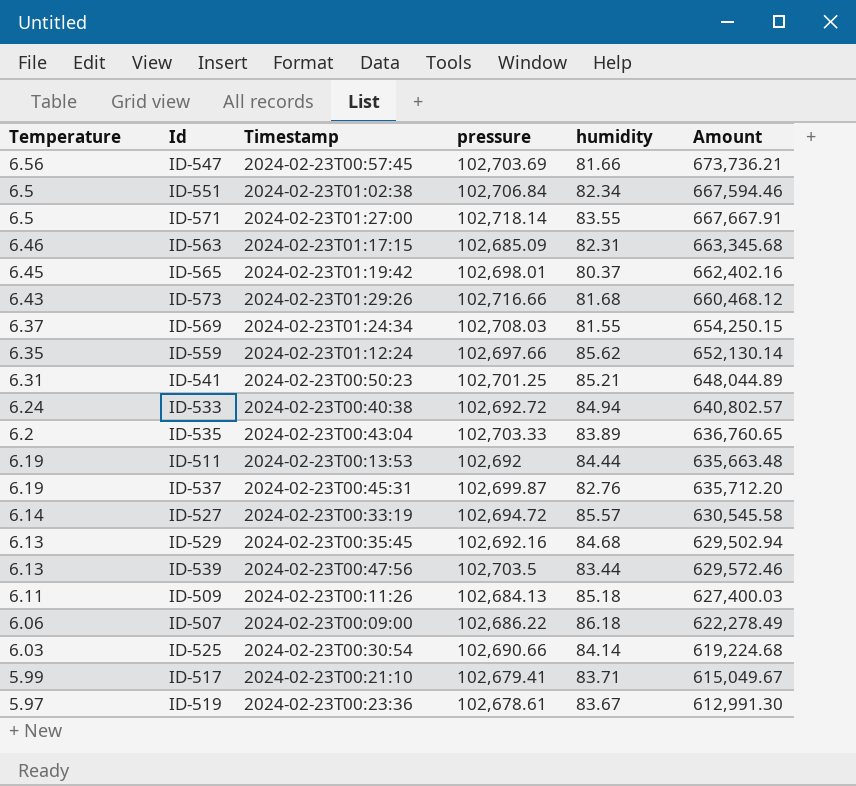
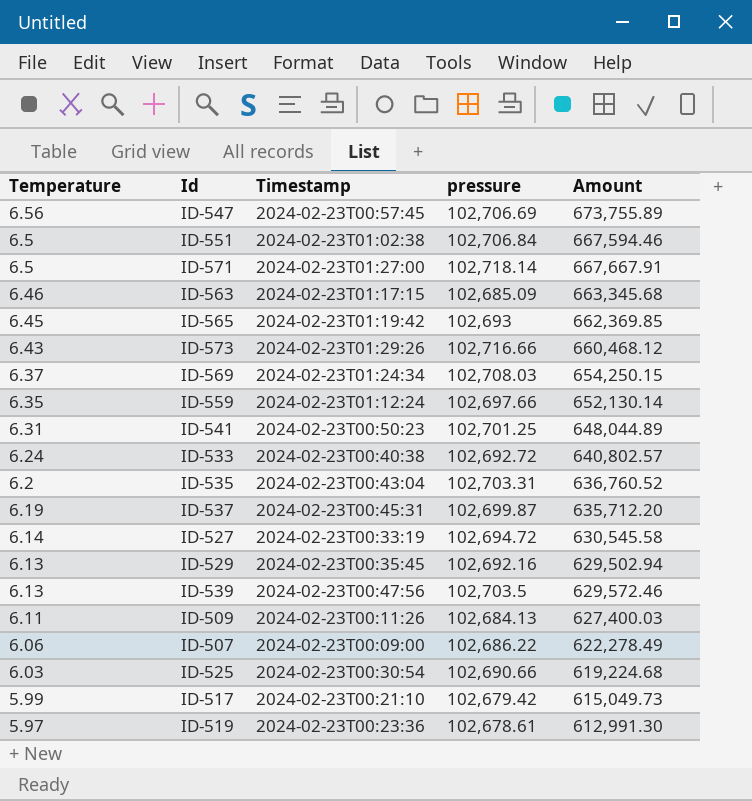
column humidity | position: 5 -> none
row ID-511: 6.19 | 2024-02-23T00:13:53 | 102,692 | 84.44 | 635,663.48 -> none
ID-547 | pressure: 102,703.69 -> 102,706.69
ID-547 | Amount: 673,736.21 -> 673,755.89
ID-565 | pressure: 102,698.01 -> 102,693
ID-565 | Amount: 662,402.16 -> 662,369.85
ID-535 | pressure: 102,703.33 -> 102,703.31
ID-535 | Amount: 636,760.65 -> 636,760.52
ID-517 | pressure: 102,679.41 -> 102,679.42
ID-517 | Amount: 615,049.67 -> 615,049.73

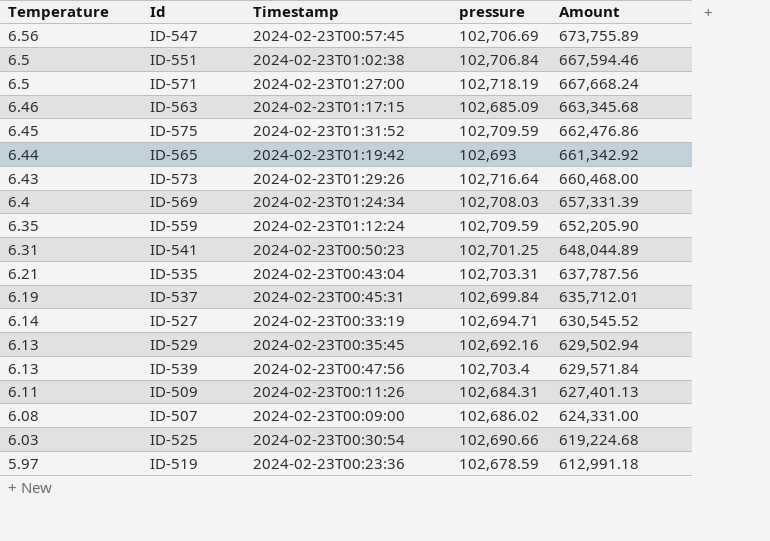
row ID-533: 6.24 | 2024-02-23T00:40:38 | 102,692.72 | 640,802.57 -> none
row ID-517: 5.99 | 2024-02-23T00:21:10 | 102,679.42 | 615,049.73 -> none
ID-571 | pressure: 102,718.14 -> 102,718.19
ID-571 | Amount: 667,667.91 -> 667,668.24
row ID-575: none -> 6.45 | 2024-02-23T01:31:52 | 102,709.59 | 662,476.86
ID-565 | Temperature: 6.45 -> 6.44
ID-565 | Amount: 662,369.85 -> 661,342.92
ID-573 | pressure: 102,716.66 -> 102,716.64
ID-573 | Amount: 660,468.12 -> 660,468.00
ID-569 | Temperature: 6.37 -> 6.4
ID-569 | Amount: 654,250.15 -> 657,331.39
ID-559 | pressure: 102,697.66 -> 102,709.59
ID-559 | Amount: 652,130.14 -> 652,205.90
ID-535 | Temperature: 6.2 -> 6.21
ID-535 | Amount: 636,760.52 -> 637,787.56
ID-537 | pressure: 102,699.87 -> 102,699.84
ID-537 | Amount: 635,712.20 -> 635,712.01
ID-527 | pressure: 102,694.72 -> 102,694.71
ID-527 | Amount: 630,545.58 -> 630,545.52
ID-539 | pressure: 102,703.5 -> 102,703.4
ID-539 | Amount: 629,572.46 -> 629,571.84
ID-509 | pressure: 102,684.13 -> 102,684.31
ID-509 | Amount: 627,400.03 -> 627,401.13
ID-507 | Temperature: 6.06 -> 6.08
ID-507 | pressure: 102,686.22 -> 102,686.02
ID-507 | Amount: 622,278.49 -> 624,331.00
ID-519 | pressure: 102,678.61 -> 102,678.59
ID-519 | Amount: 612,991.30 -> 612,991.18

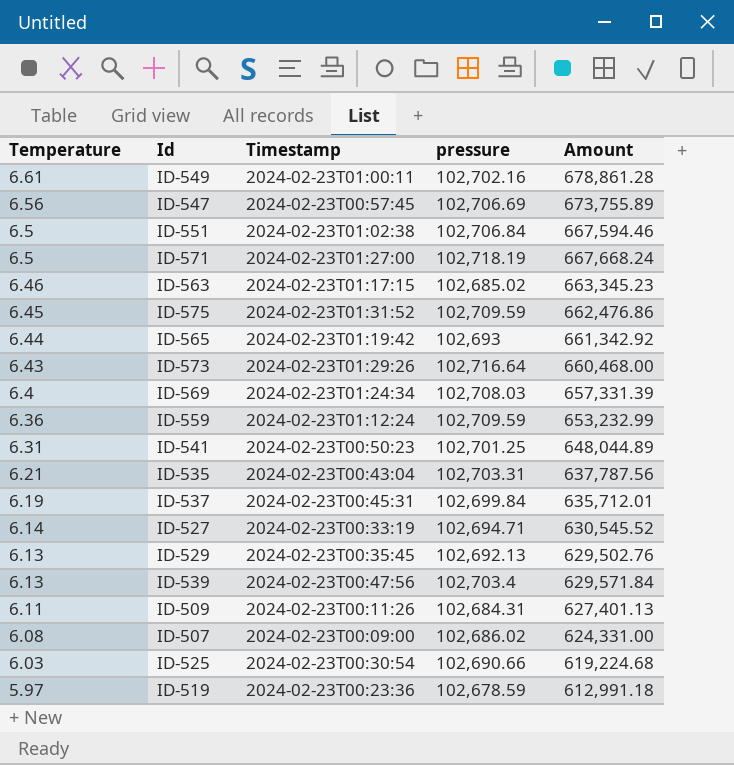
row ID-549: none -> 6.61 | 2024-02-23T01:00:11 | 102,702.16 | 678,861.28
ID-563 | pressure: 102,685.09 -> 102,685.02
ID-563 | Amount: 663,345.68 -> 663,345.23
ID-559 | Temperature: 6.35 -> 6.36
ID-559 | Amount: 652,205.90 -> 653,232.99
ID-529 | pressure: 102,692.16 -> 102,692.13
ID-529 | Amount: 629,502.94 -> 629,502.76

